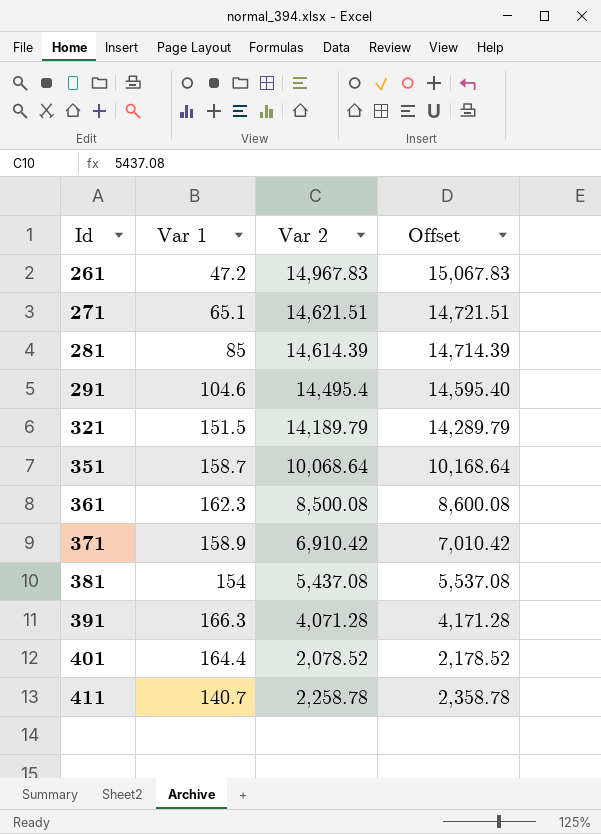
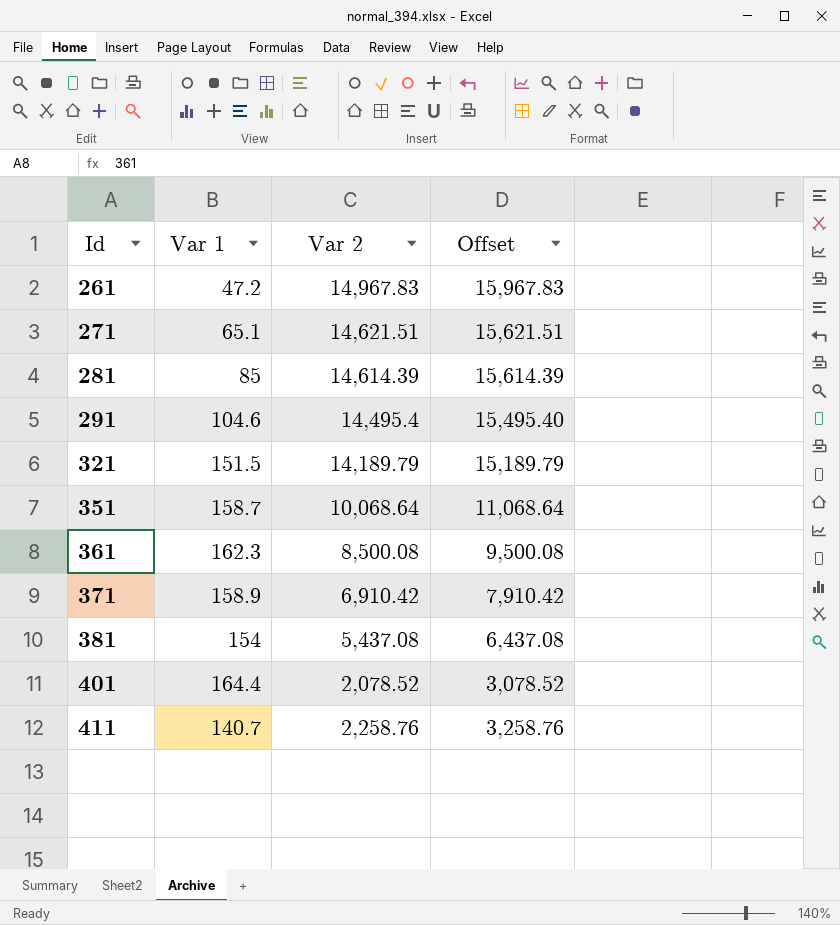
column Offset | formula: [Var 2] + 100 -> [Var 2] + 1000
row 391: 166.3 | 4,071.28 | 4,171.28 -> none
411 | Var 2: 2,258.78 -> 2,258.76

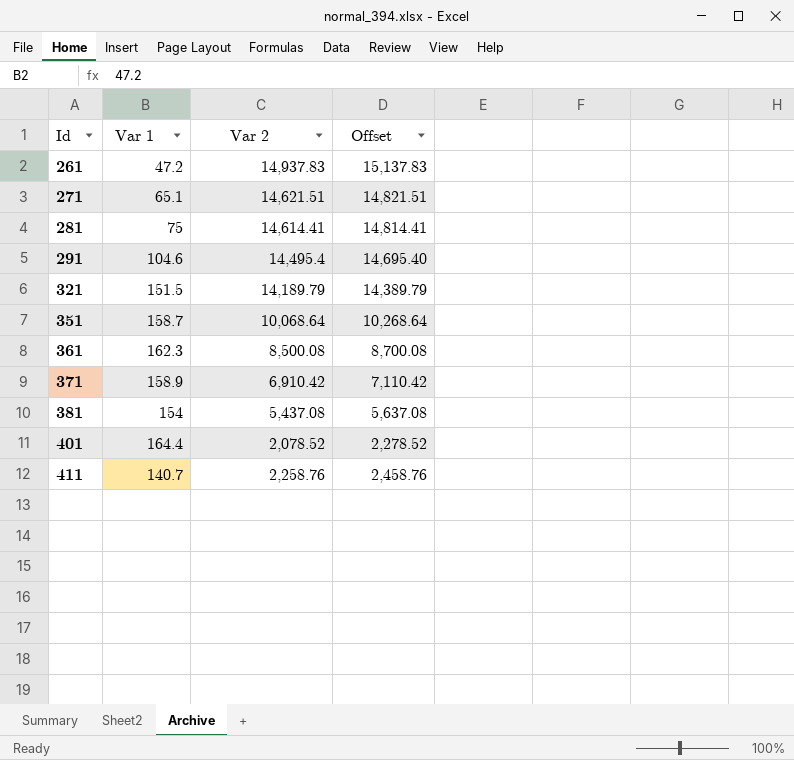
column Offset | formula: [Var 2] + 1000 -> [Var 2] + 200
261 | Var 2: 14,967.83 -> 14,937.83
281 | Var 1: 85 -> 75
281 | Var 2: 14,614.39 -> 14,614.41

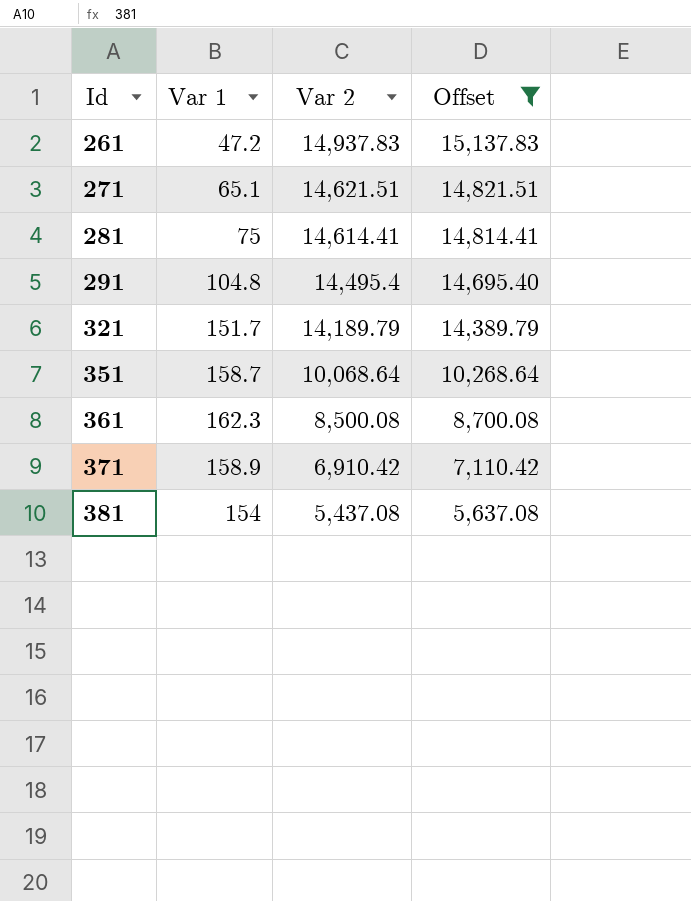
filter: none -> Offset >= 5,637.08
291 | Var 1: 104.6 -> 104.8
321 | Var 1: 151.5 -> 151.7

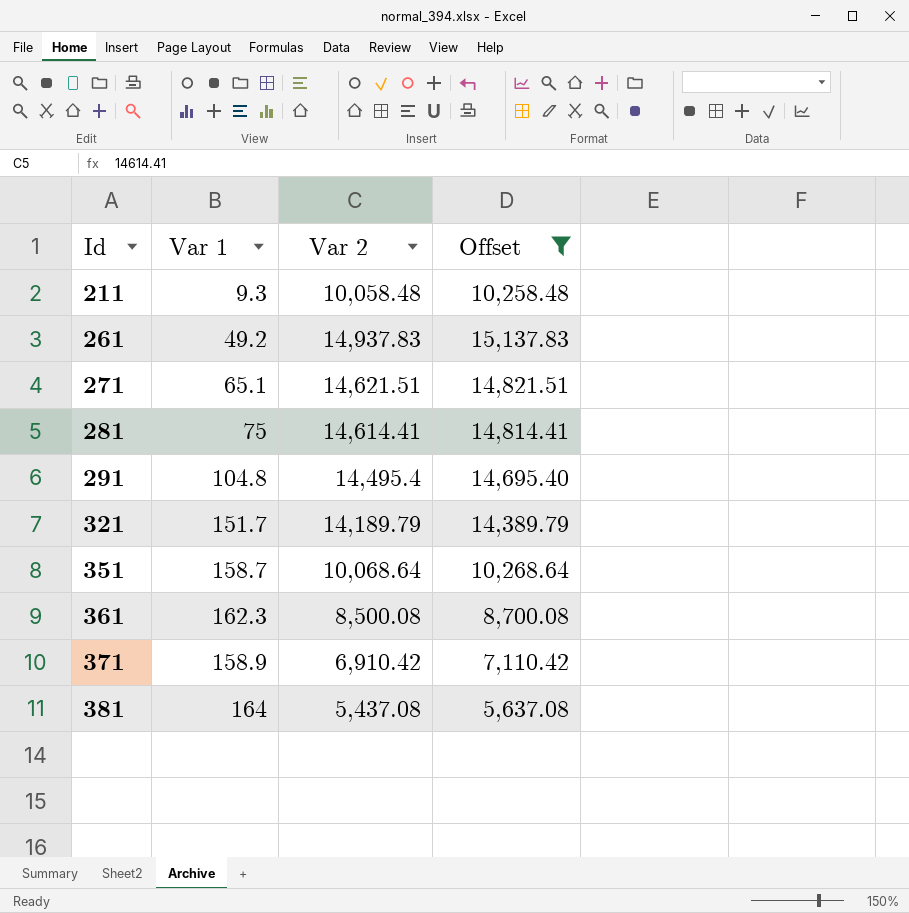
row 211: none -> 9.3 | 10,058.48 | 10,258.48
261 | Var 1: 47.2 -> 49.2
381 | Var 1: 154 -> 164

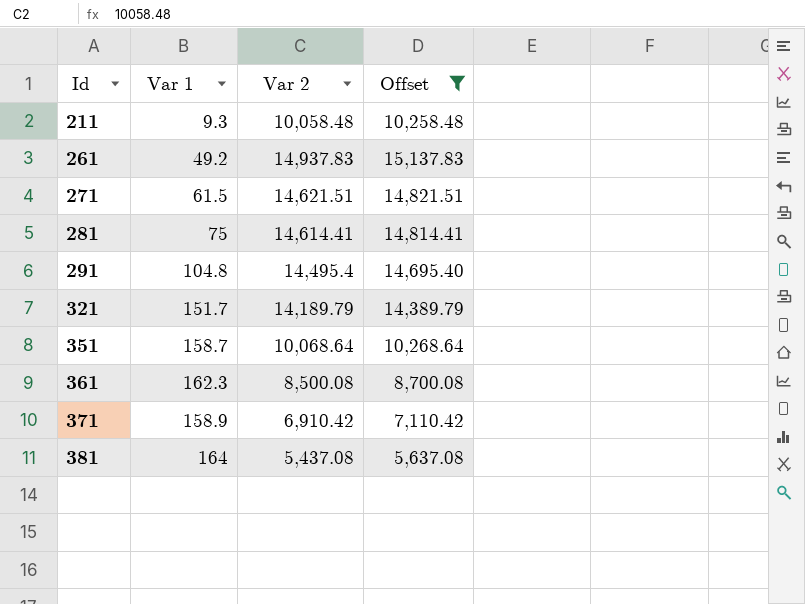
271 | Var 1: 65.1 -> 61.5

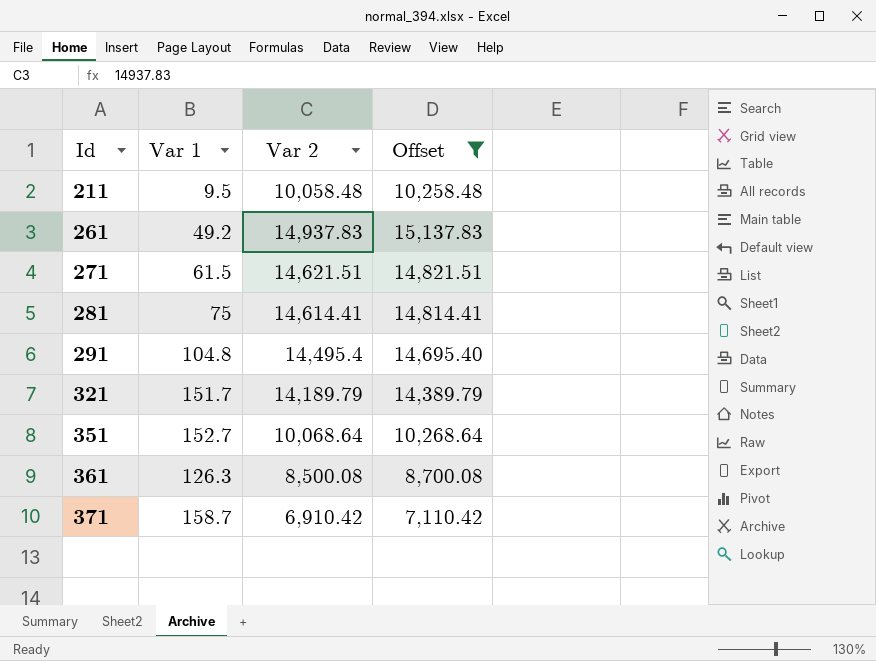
row 381: 164 | 5,437.08 | 5,637.08 -> none
211 | Var 1: 9.3 -> 9.5
351 | Var 1: 158.7 -> 152.7
361 | Var 1: 162.3 -> 126.3
371 | Var 1: 158.9 -> 158.7

